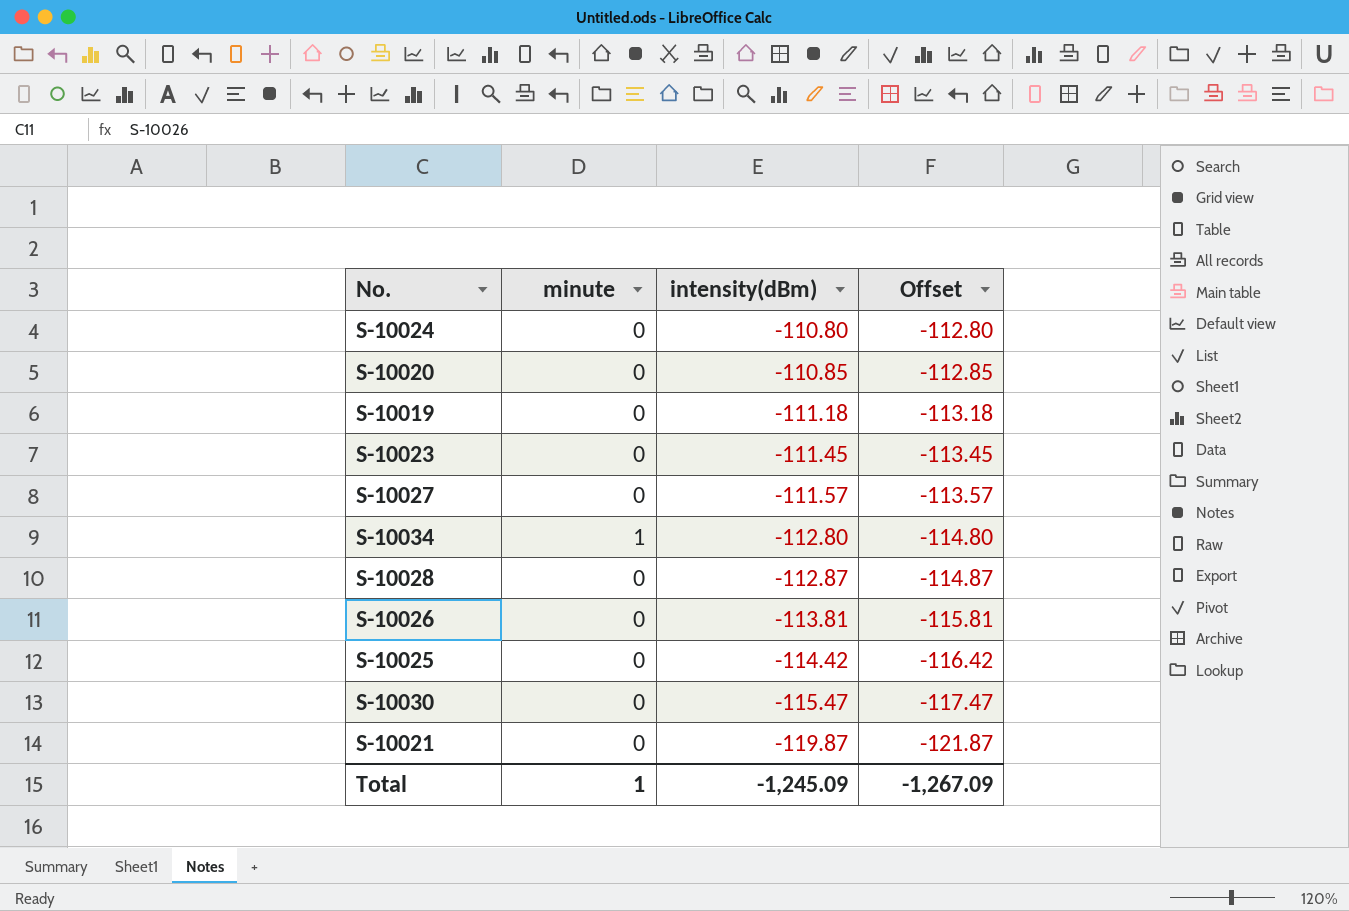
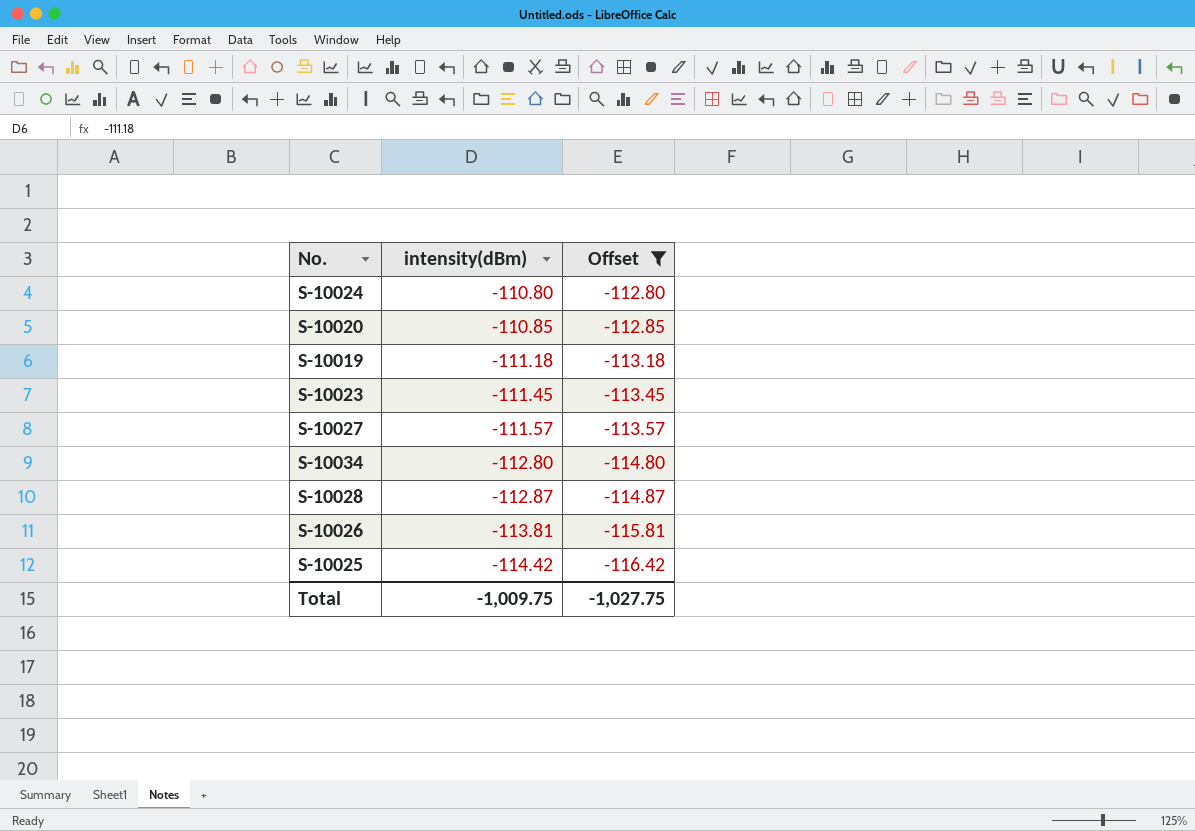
filter: none -> Offset >= -116.42
column minute | position: 2 -> none
Total | intensity(dBm): -1,245.09 -> -1,009.75
Total | Offset: -1,267.09 -> -1,027.75

